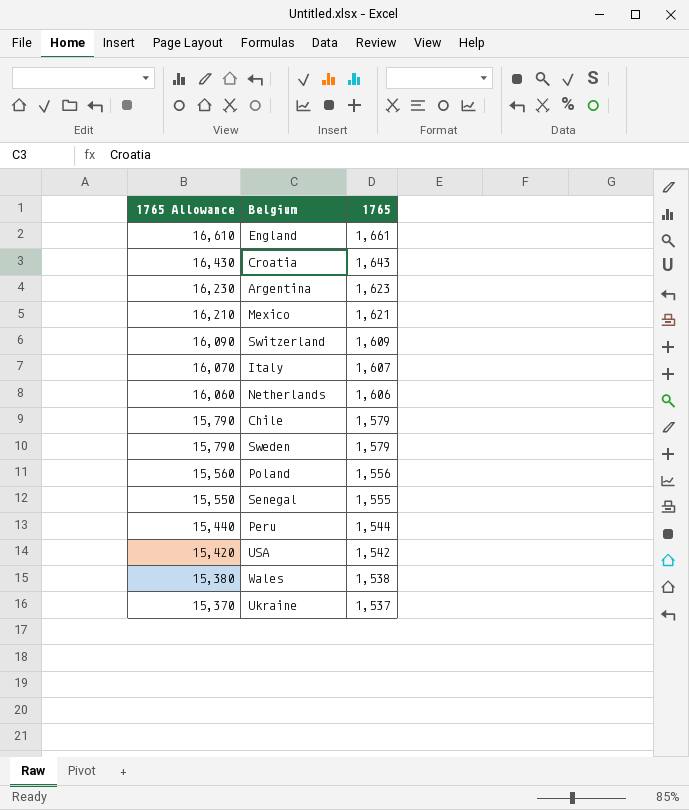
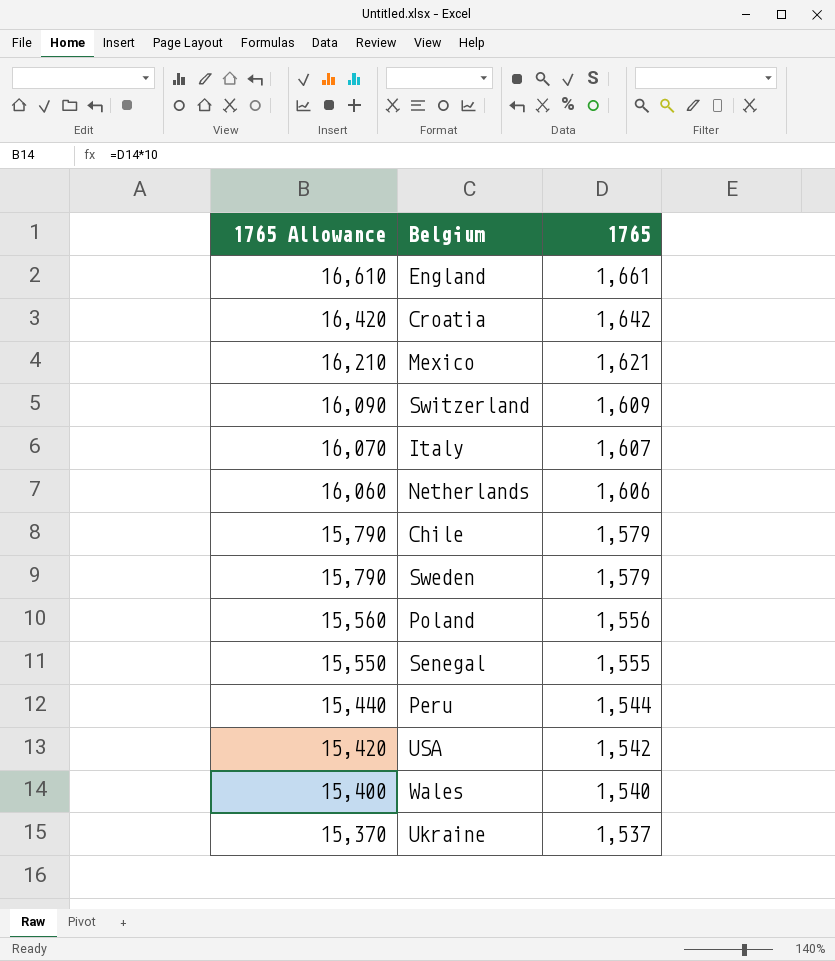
row Argentina: 16,230 | 1,623 -> none
Croatia | 1765 Allowance: 16,430 -> 16,420
Croatia | 1765: 1,643 -> 1,642
Wales | 1765 Allowance: 15,380 -> 15,400
Wales | 1765: 1,538 -> 1,540

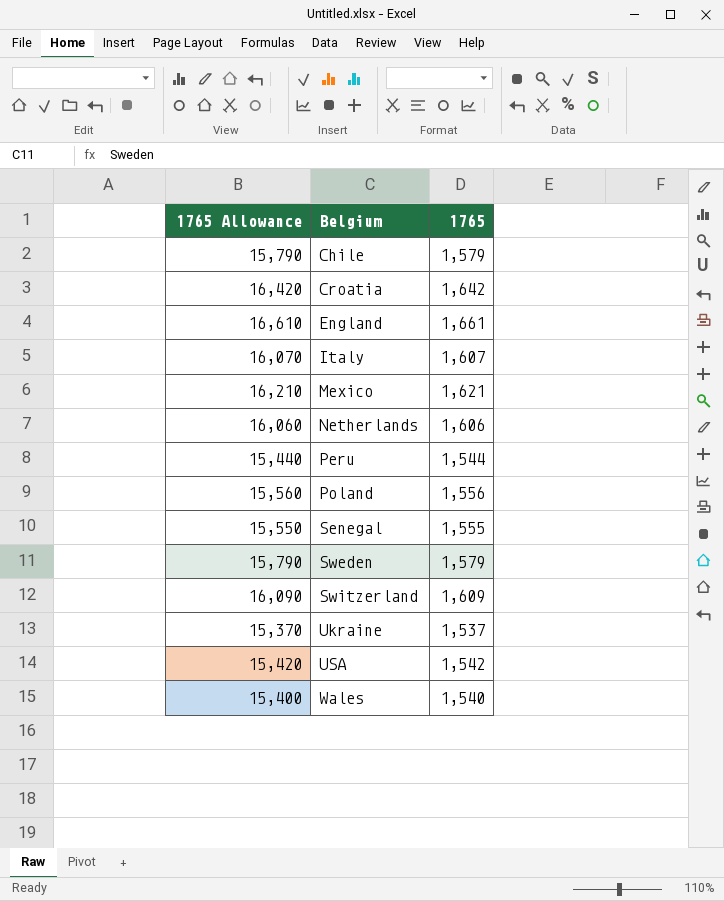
row order: 1765 Allowance descending -> Belgium ascending

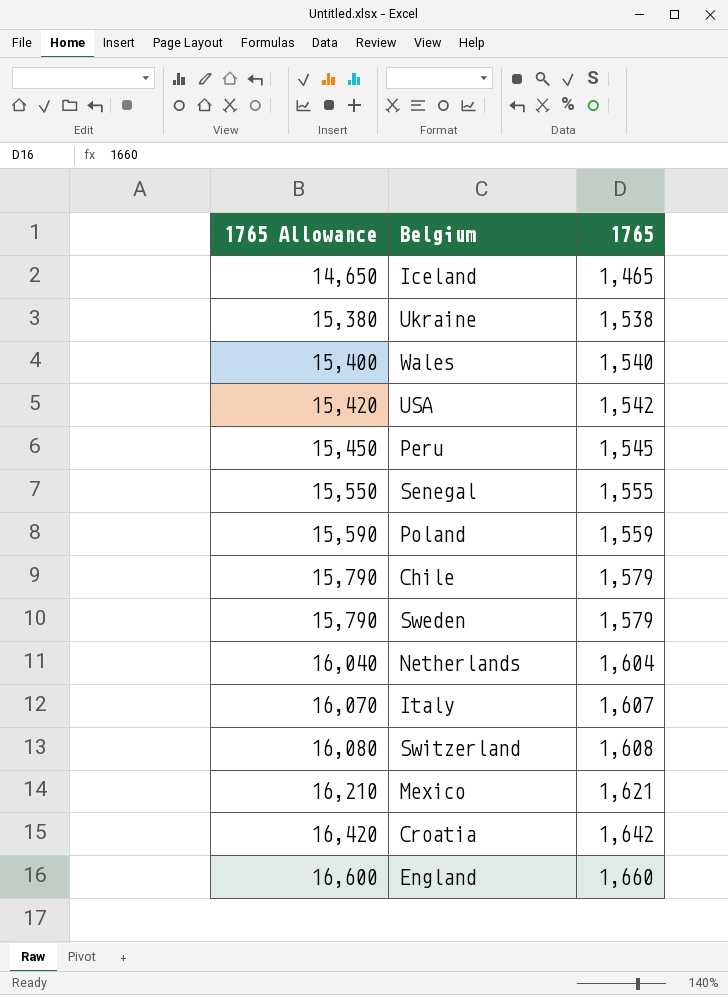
row order: Belgium ascending -> 1765 Allowance ascending
row Iceland: none -> 14,650 | 1,465
Ukraine | 1765 Allowance: 15,370 -> 15,380
Ukraine | 1765: 1,537 -> 1,538
Peru | 1765 Allowance: 15,440 -> 15,450
Peru | 1765: 1,544 -> 1,545
Poland | 1765 Allowance: 15,560 -> 15,590
Poland | 1765: 1,556 -> 1,559
Netherlands | 1765 Allowance: 16,060 -> 16,040
Netherlands | 1765: 1,606 -> 1,604
Switzerland | 1765 Allowance: 16,090 -> 16,080
Switzerland | 1765: 1,609 -> 1,608
England | 1765 Allowance: 16,610 -> 16,600
England | 1765: 1,661 -> 1,660

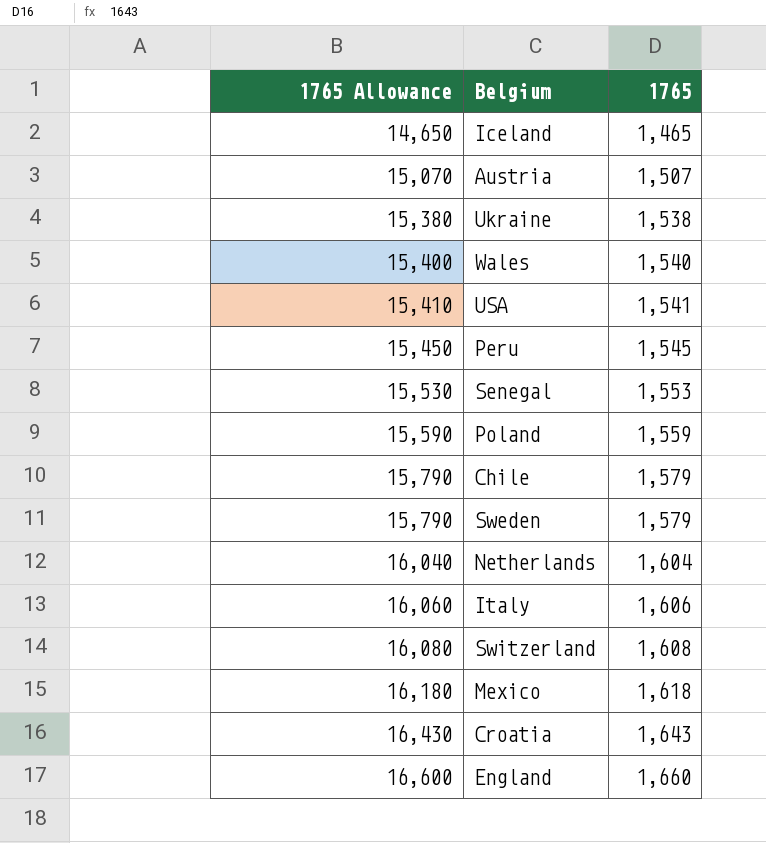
row Austria: none -> 15,070 | 1,507
USA | 1765 Allowance: 15,420 -> 15,410
USA | 1765: 1,542 -> 1,541
Senegal | 1765 Allowance: 15,550 -> 15,530
Senegal | 1765: 1,555 -> 1,553
Italy | 1765 Allowance: 16,070 -> 16,060
Italy | 1765: 1,607 -> 1,606
Mexico | 1765 Allowance: 16,210 -> 16,180
Mexico | 1765: 1,621 -> 1,618
Croatia | 1765 Allowance: 16,420 -> 16,430
Croatia | 1765: 1,642 -> 1,643

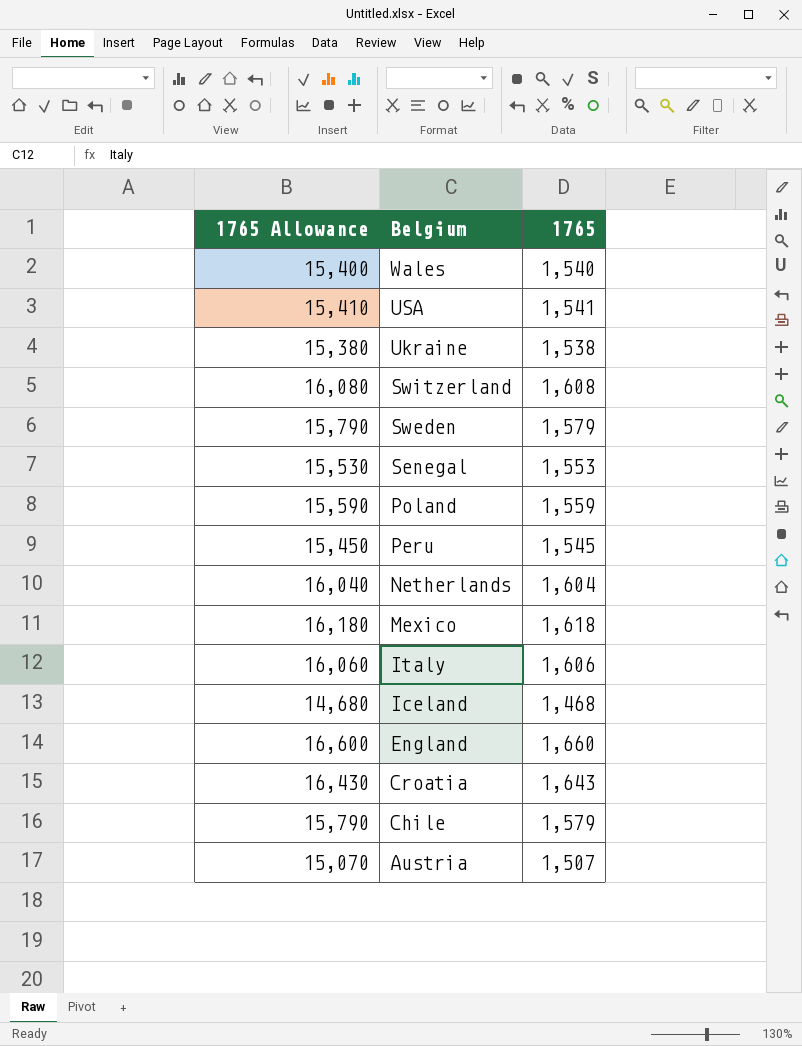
row order: 1765 Allowance ascending -> Belgium descending
Iceland | 1765 Allowance: 14,650 -> 14,680
Iceland | 1765: 1,465 -> 1,468

